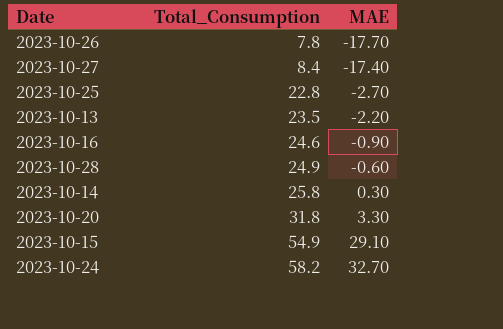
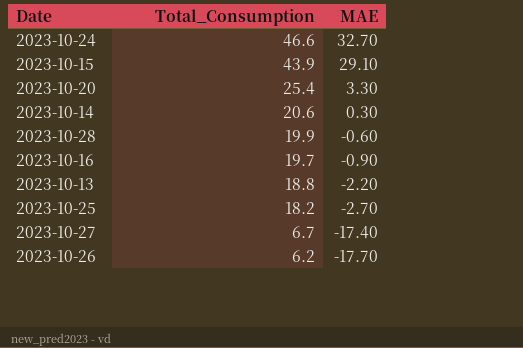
row order: Total_Consumption ascending -> Total_Consumption descending
2023-10-24 | Total_Consumption: 58.2 -> 46.6
2023-10-15 | Total_Consumption: 54.9 -> 43.9
2023-10-20 | Total_Consumption: 31.8 -> 25.4
2023-10-14 | Total_Consumption: 25.8 -> 20.6
2023-10-28 | Total_Consumption: 24.9 -> 19.9
2023-10-16 | Total_Consumption: 24.6 -> 19.7
2023-10-13 | Total_Consumption: 23.5 -> 18.8
2023-10-25 | Total_Consumption: 22.8 -> 18.2
2023-10-27 | Total_Consumption: 8.4 -> 6.7
2023-10-26 | Total_Consumption: 7.8 -> 6.2

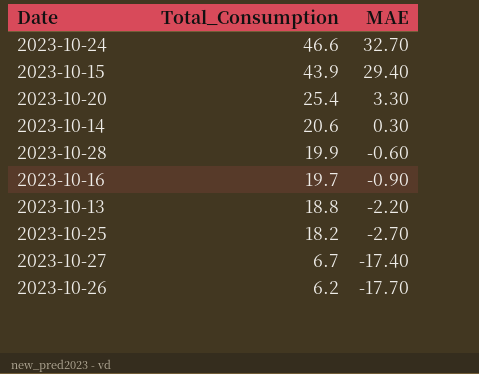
2023-10-15 | MAE: 29.10 -> 29.40

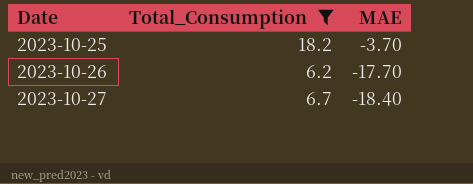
filter: none -> Total_Consumption <= 18.2
row order: Total_Consumption descending -> Date ascending
2023-10-25 | MAE: -2.70 -> -3.70
2023-10-27 | MAE: -17.40 -> -18.40

